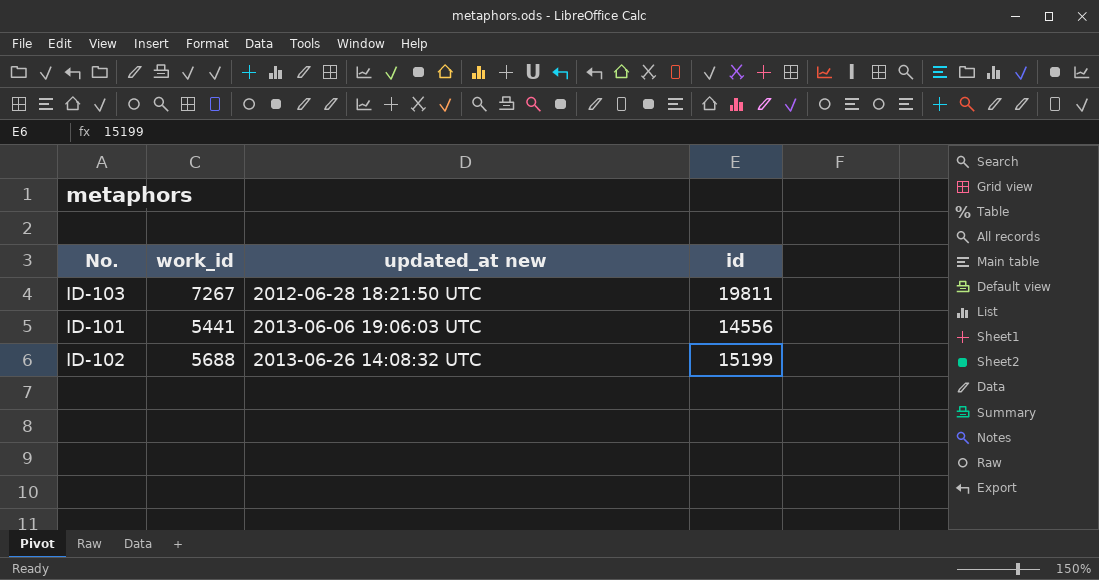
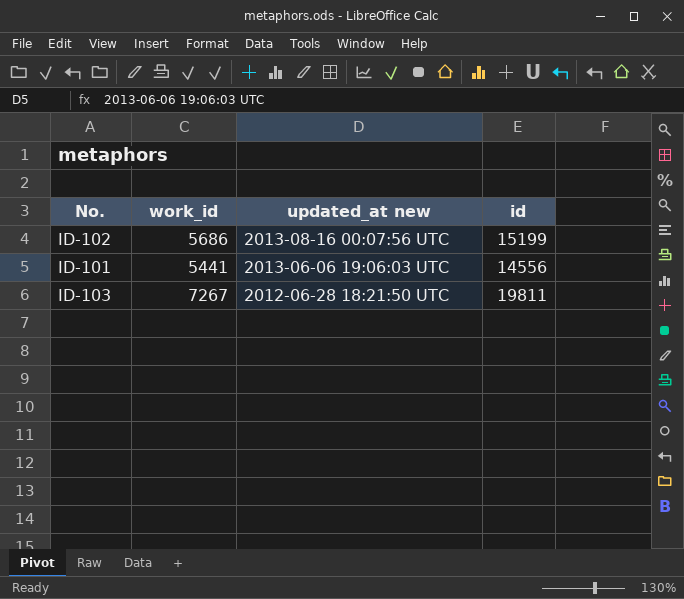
row order: updated_at new ascending -> updated_at new descending
ID-102 | work_id: 5688 -> 5686
ID-102 | updated_at new: 2013-06-26 14:08:32 UTC -> 2013-08-16 00:07:56 UTC

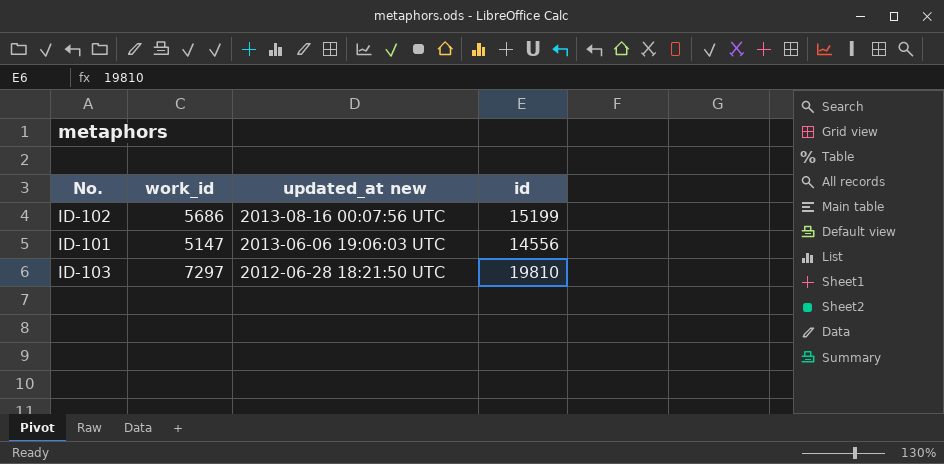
ID-101 | work_id: 5441 -> 5147
ID-103 | work_id: 7267 -> 7297
ID-103 | id: 19811 -> 19810

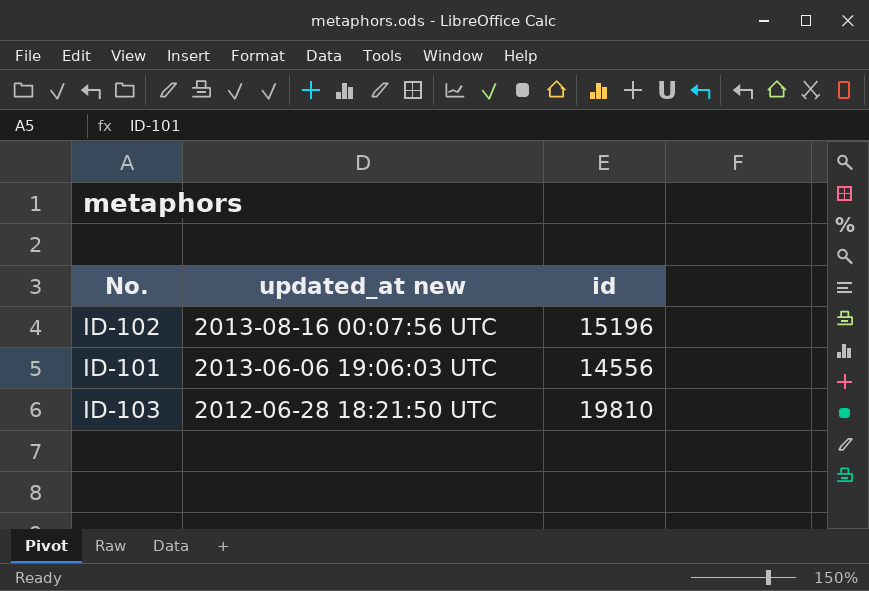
column work_id | position: 2 -> none
ID-102 | id: 15199 -> 15196

